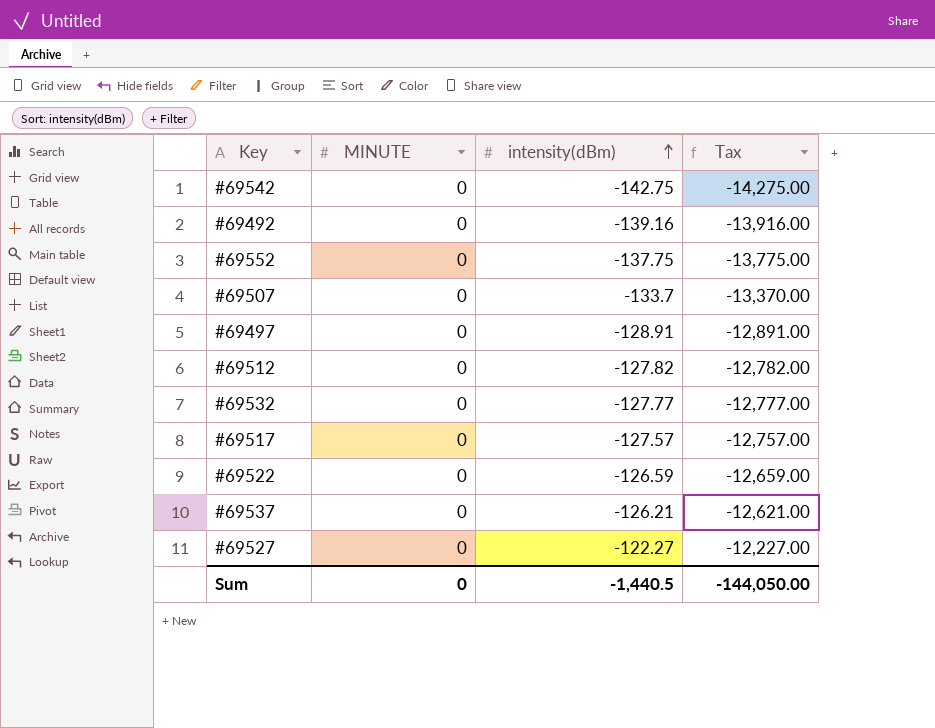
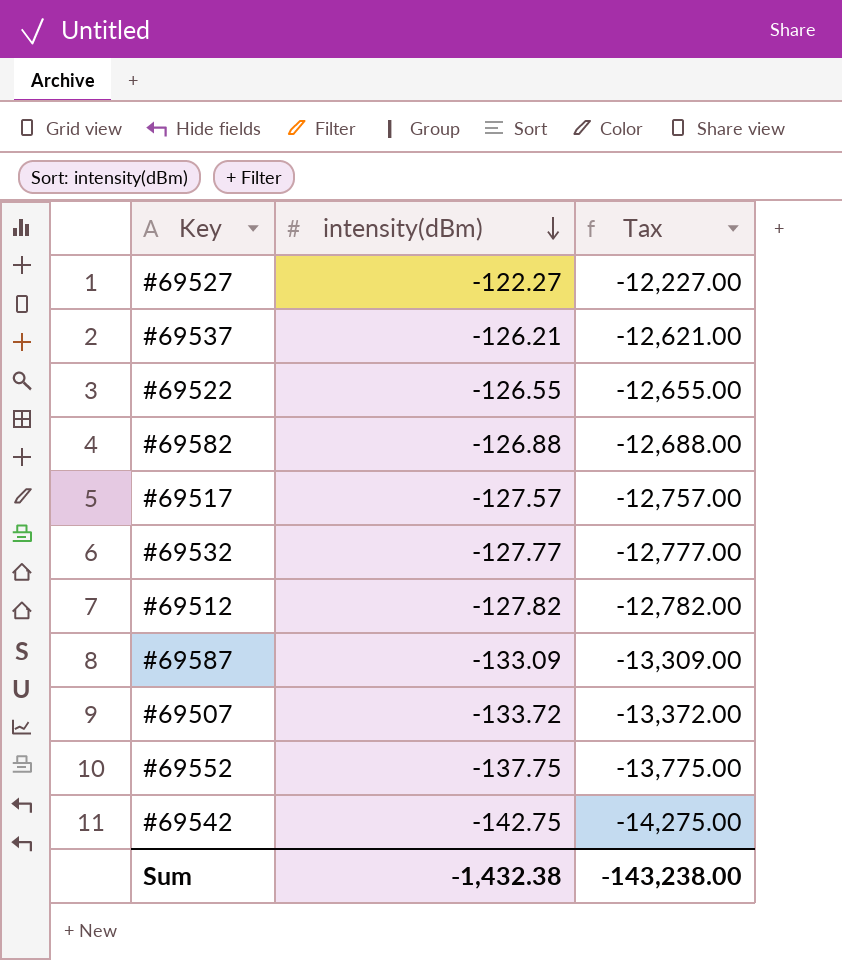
row order: intensity(dBm) ascending -> intensity(dBm) descending
column MINUTE | position: 2 -> none
row #69492: 0 | -139.16 | -13,916.00 -> none
row #69497: 0 | -128.91 | -12,891.00 -> none
#69522 | intensity(dBm): -126.59 -> -126.55
#69522 | Tax: -12,659.00 -> -12,655.00
row #69582: none -> -126.88 | -12,688.00
row #69587: none -> -133.09 | -13,309.00
#69507 | intensity(dBm): -133.7 -> -133.72
#69507 | Tax: -13,370.00 -> -13,372.00
Sum | intensity(dBm): -1,440.5 -> -1,432.38
Sum | Tax: -144,050.00 -> -143,238.00

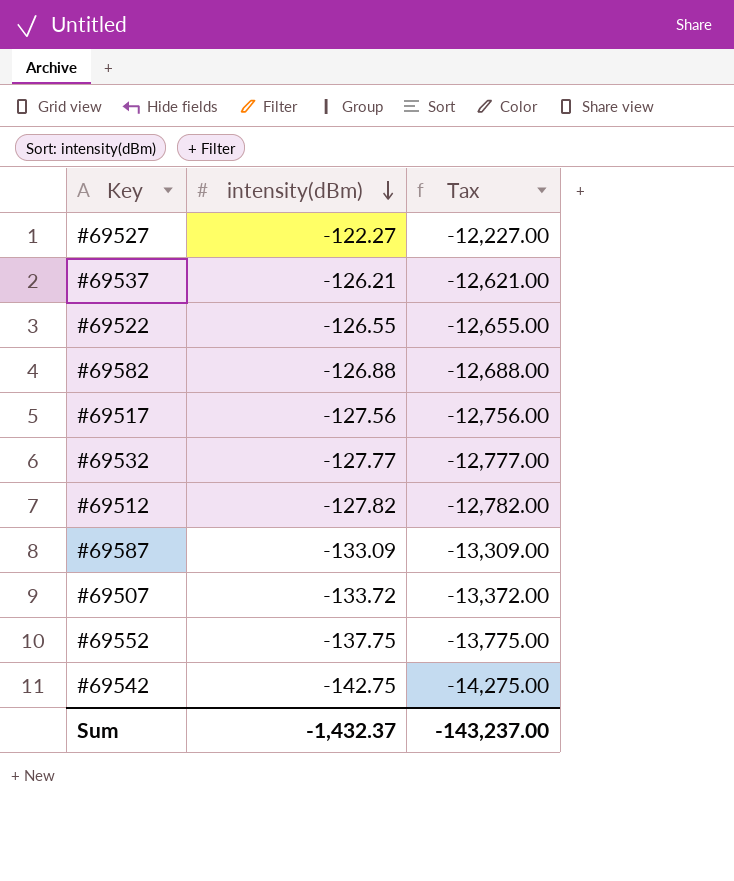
#69517 | intensity(dBm): -127.57 -> -127.56
#69517 | Tax: -12,757.00 -> -12,756.00
Sum | intensity(dBm): -1,432.38 -> -1,432.37
Sum | Tax: -143,238.00 -> -143,237.00

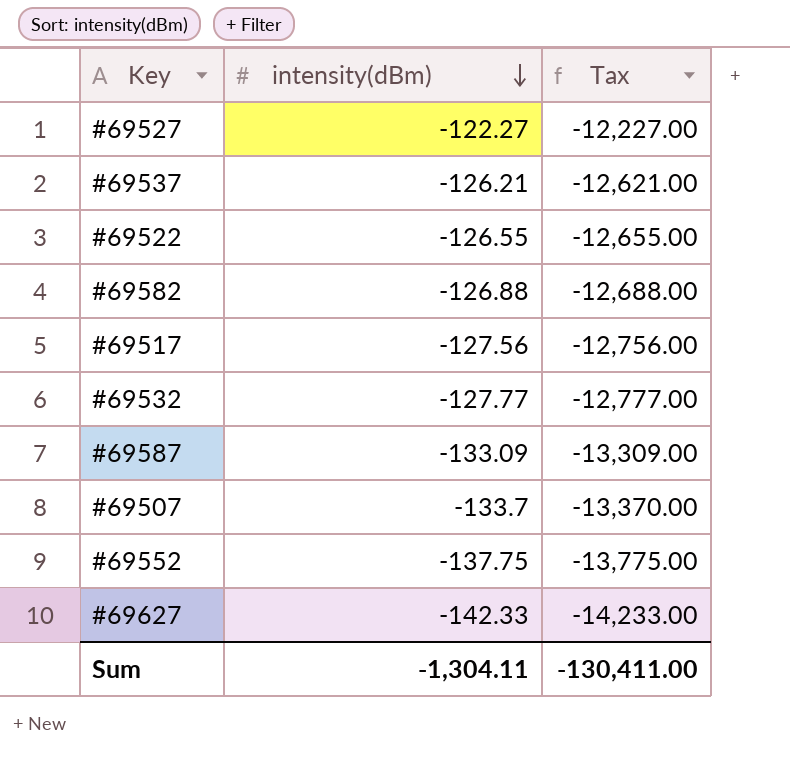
row #69512: -127.82 | -12,782.00 -> none
row #69542: -142.75 | -14,275.00 -> none
#69507 | intensity(dBm): -133.72 -> -133.7
#69507 | Tax: -13,372.00 -> -13,370.00
row #69627: none -> -142.33 | -14,233.00
Sum | intensity(dBm): -1,432.37 -> -1,304.11
Sum | Tax: -143,237.00 -> -130,411.00

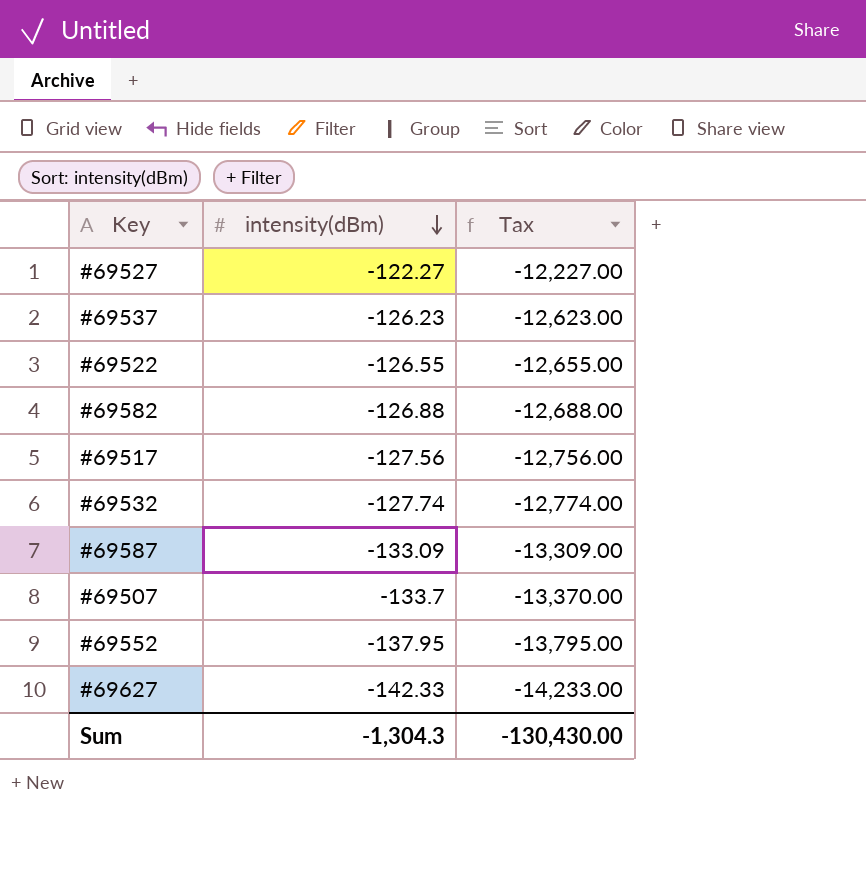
#69537 | intensity(dBm): -126.21 -> -126.23
#69537 | Tax: -12,621.00 -> -12,623.00
#69532 | intensity(dBm): -127.77 -> -127.74
#69532 | Tax: -12,777.00 -> -12,774.00
#69552 | intensity(dBm): -137.75 -> -137.95
#69552 | Tax: -13,775.00 -> -13,795.00
Sum | intensity(dBm): -1,304.11 -> -1,304.3
Sum | Tax: -130,411.00 -> -130,430.00

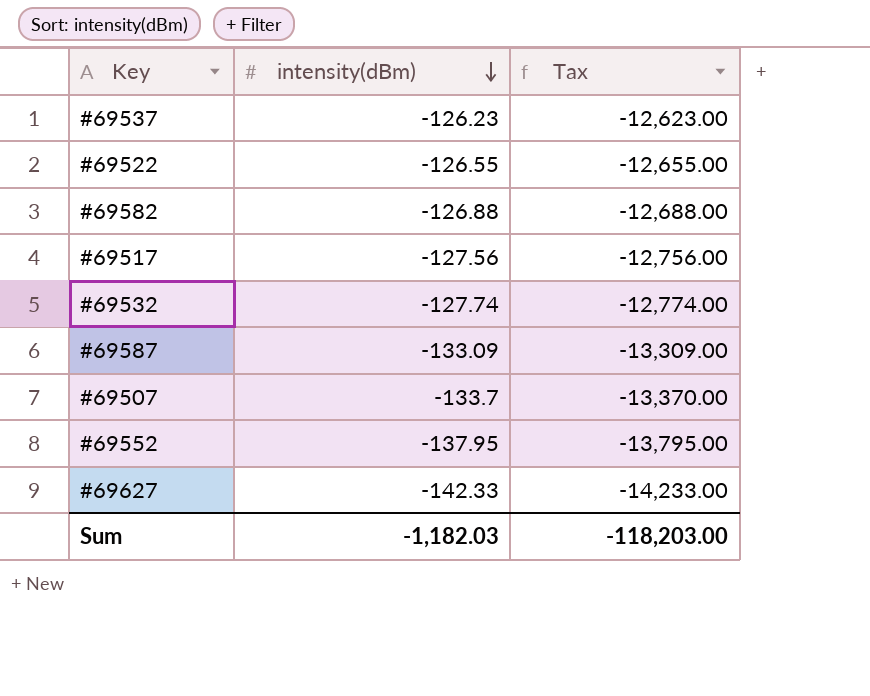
row #69527: -122.27 | -12,227.00 -> none
Sum | intensity(dBm): -1,304.3 -> -1,182.03
Sum | Tax: -130,430.00 -> -118,203.00

